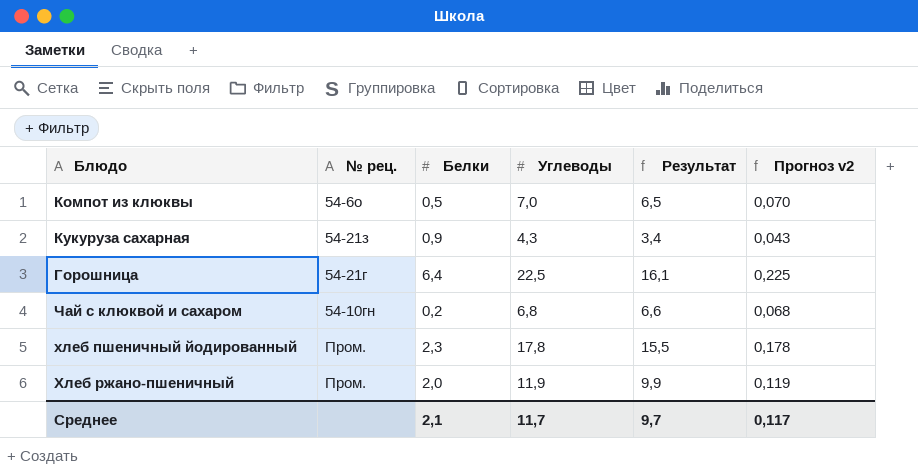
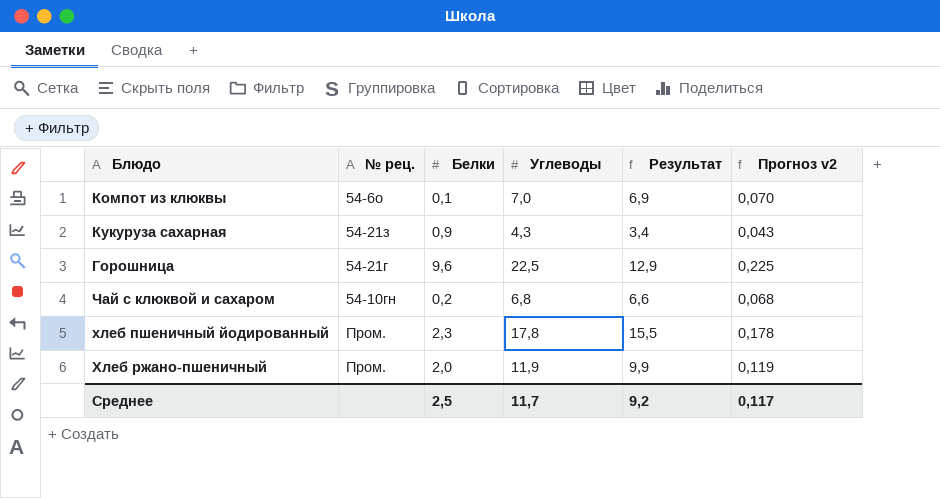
Компот из клюквы | Белки: 0,5 -> 0,1
Компот из клюквы | Результат: 6,5 -> 6,9
Горошница | Белки: 6,4 -> 9,6
Горошница | Результат: 16,1 -> 12,9
Среднее | Белки: 2,1 -> 2,5
Среднее | Результат: 9,7 -> 9,2

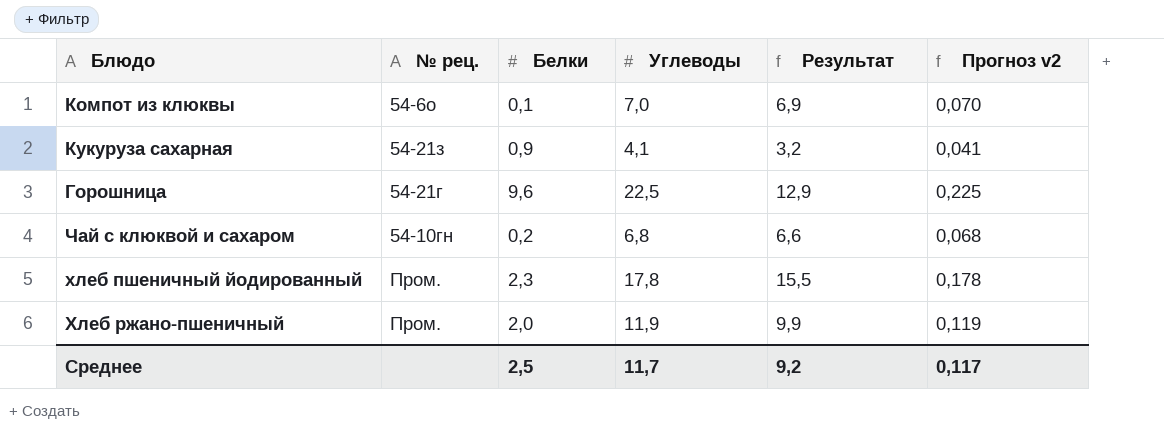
Кукуруза сахарная | Углеводы: 4,3 -> 4,1
Кукуруза сахарная | Результат: 3,4 -> 3,2
Кукуруза сахарная | Прогноз v2: 0,043 -> 0,041

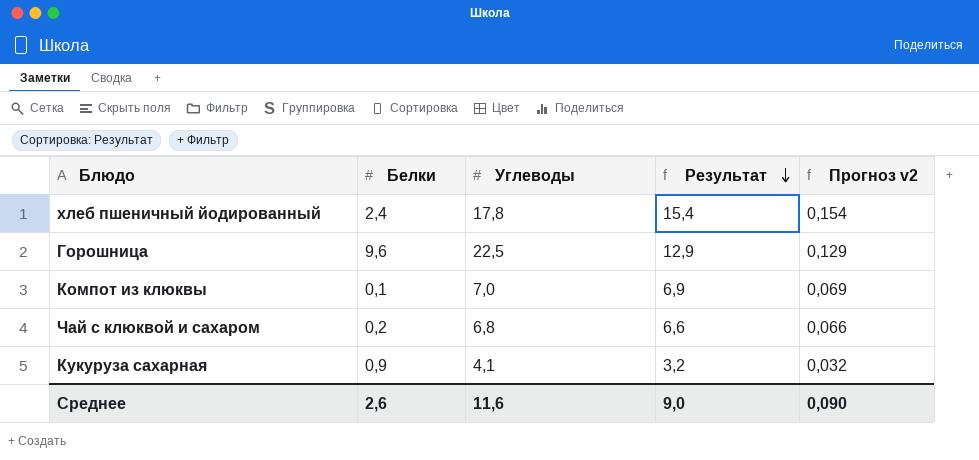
row order: none -> Результат descending
column № рец. | position: 2 -> none
column Прогноз v2 | formula: [Углеводы] * 0,01 -> [Результат] * 0,01
row Хлеб ржано-пшеничный: Пром. | 2,0 | 11,9 | 9,9 | 0,119 -> none
хлеб пшеничный йодированный | Белки: 2,3 -> 2,4
хлеб пшеничный йодированный | Результат: 15,5 -> 15,4
Среднее | Белки: 2,5 -> 2,6
Среднее | Углеводы: 11,7 -> 11,6
Среднее | Результат: 9,2 -> 9,0
Среднее | Прогноз v2: 0,117 -> 0,090

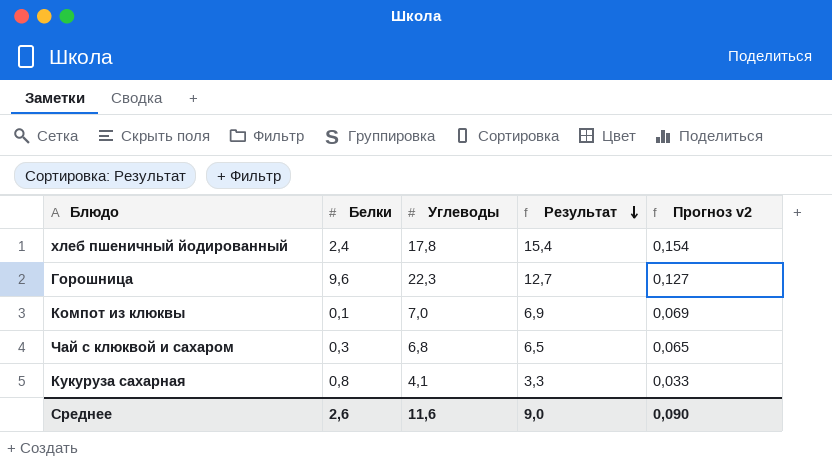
Горошница | Углеводы: 22,5 -> 22,3
Горошница | Результат: 12,9 -> 12,7
Горошница | Прогноз v2: 0,129 -> 0,127
Чай с клюквой и сахаром | Белки: 0,2 -> 0,3
Чай с клюквой и сахаром | Результат: 6,6 -> 6,5
Чай с клюквой и сахаром | Прогноз v2: 0,066 -> 0,065
Кукуруза сахарная | Белки: 0,9 -> 0,8
Кукуруза сахарная | Результат: 3,2 -> 3,3
Кукуруза сахарная | Прогноз v2: 0,032 -> 0,033

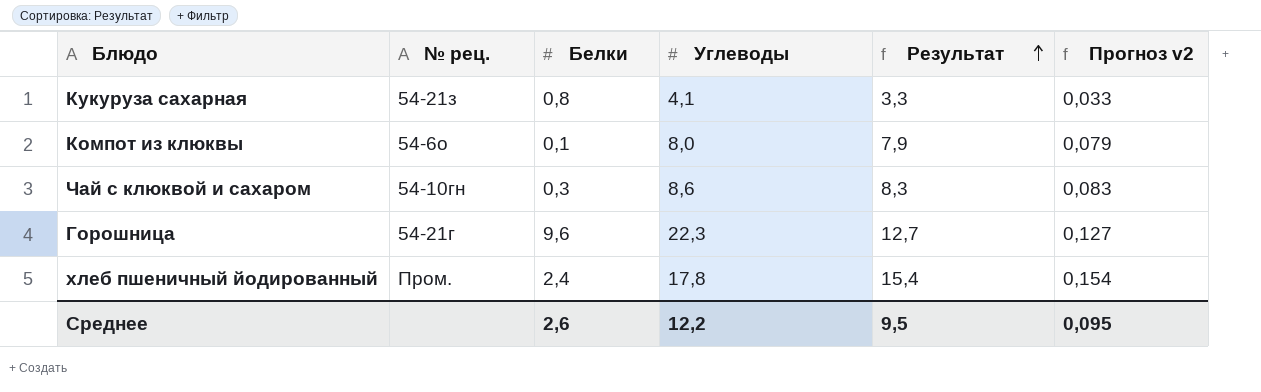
row order: Результат descending -> Результат ascending
column № рец. | position: none -> 2
Компот из клюквы | Углеводы: 7,0 -> 8,0
Компот из клюквы | Результат: 6,9 -> 7,9
Компот из клюквы | Прогноз v2: 0,069 -> 0,079
Чай с клюквой и сахаром | Углеводы: 6,8 -> 8,6
Чай с клюквой и сахаром | Результат: 6,5 -> 8,3
Чай с клюквой и сахаром | Прогноз v2: 0,065 -> 0,083
Среднее | Углеводы: 11,6 -> 12,2
Среднее | Результат: 9,0 -> 9,5
Среднее | Прогноз v2: 0,090 -> 0,095

